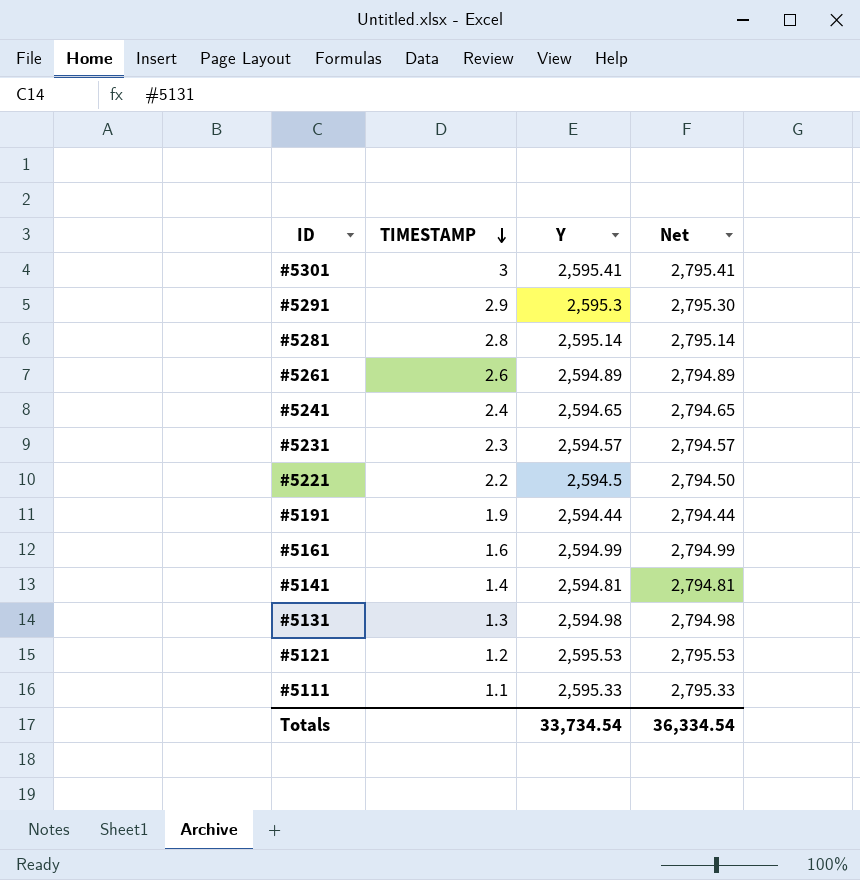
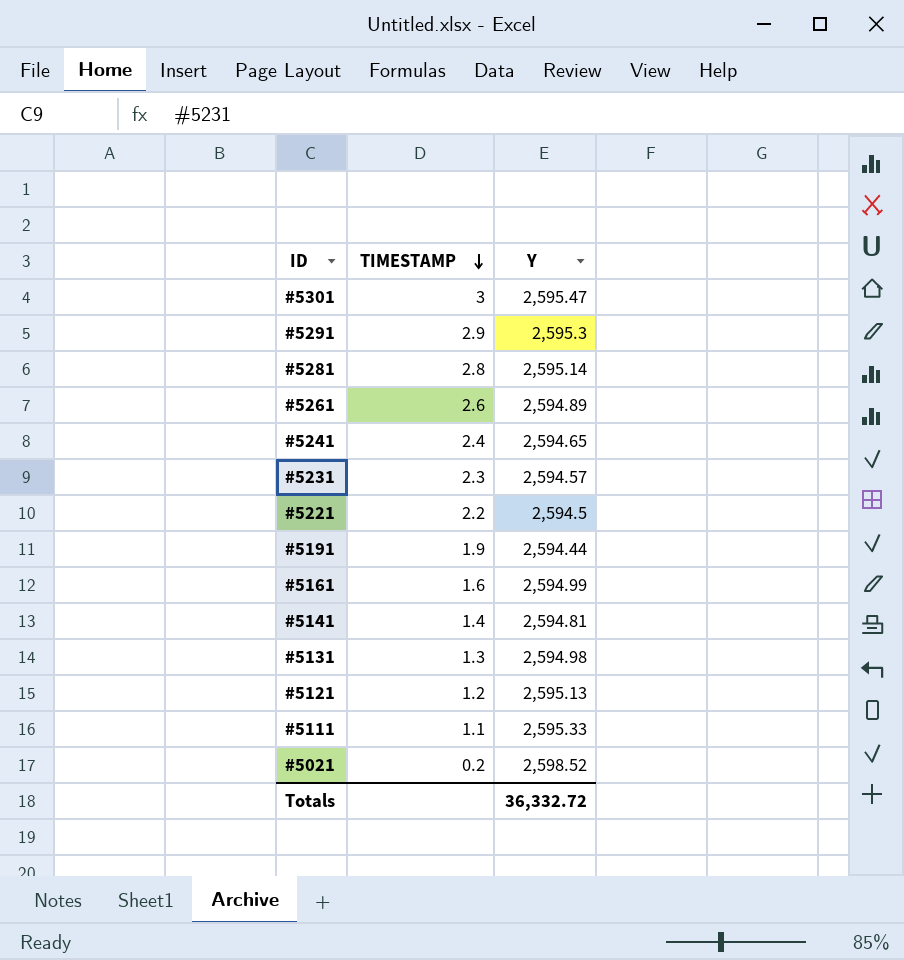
column Net | formula: [Y] + 200 -> none
#5301 | Y: 2,595.41 -> 2,595.47
#5121 | Y: 2,595.53 -> 2,595.13
row #5021: none -> 0.2 | 2,598.52
Totals | Y: 33,734.54 -> 36,332.72

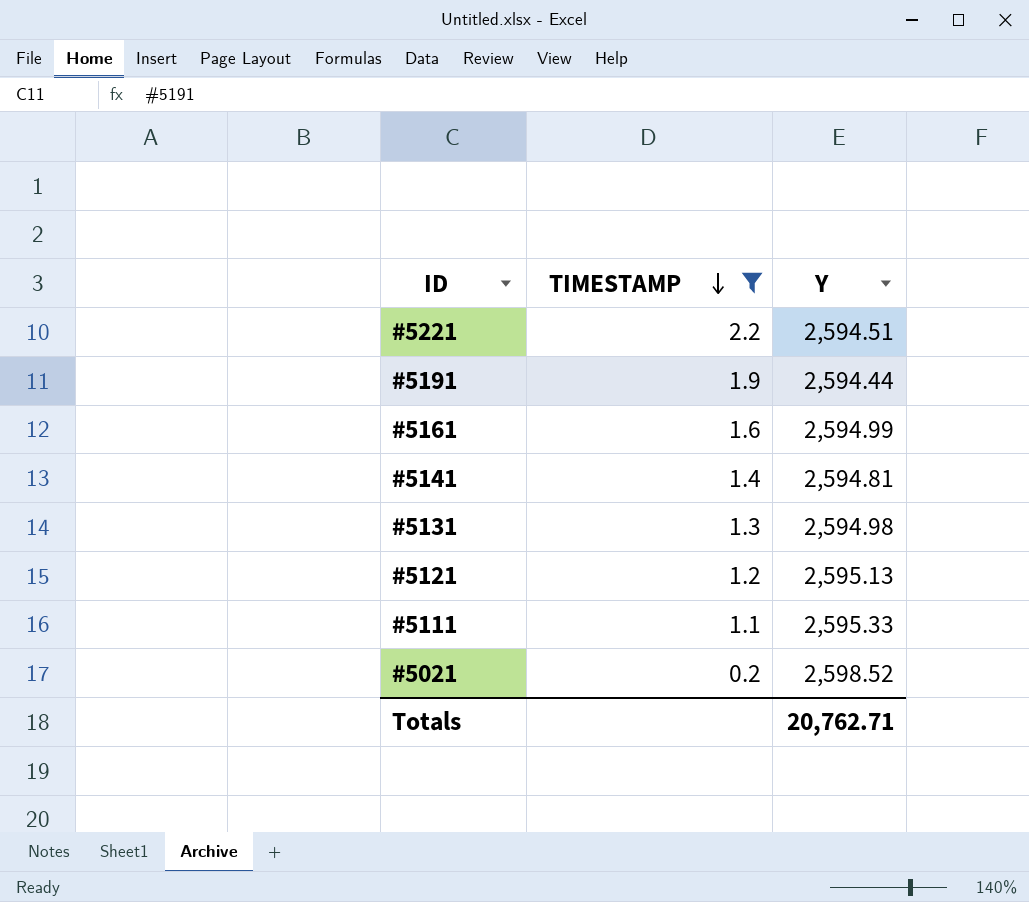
filter: none -> TIMESTAMP <= 2.2
#5221 | Y: 2,594.5 -> 2,594.51
Totals | Y: 36,332.72 -> 20,762.71

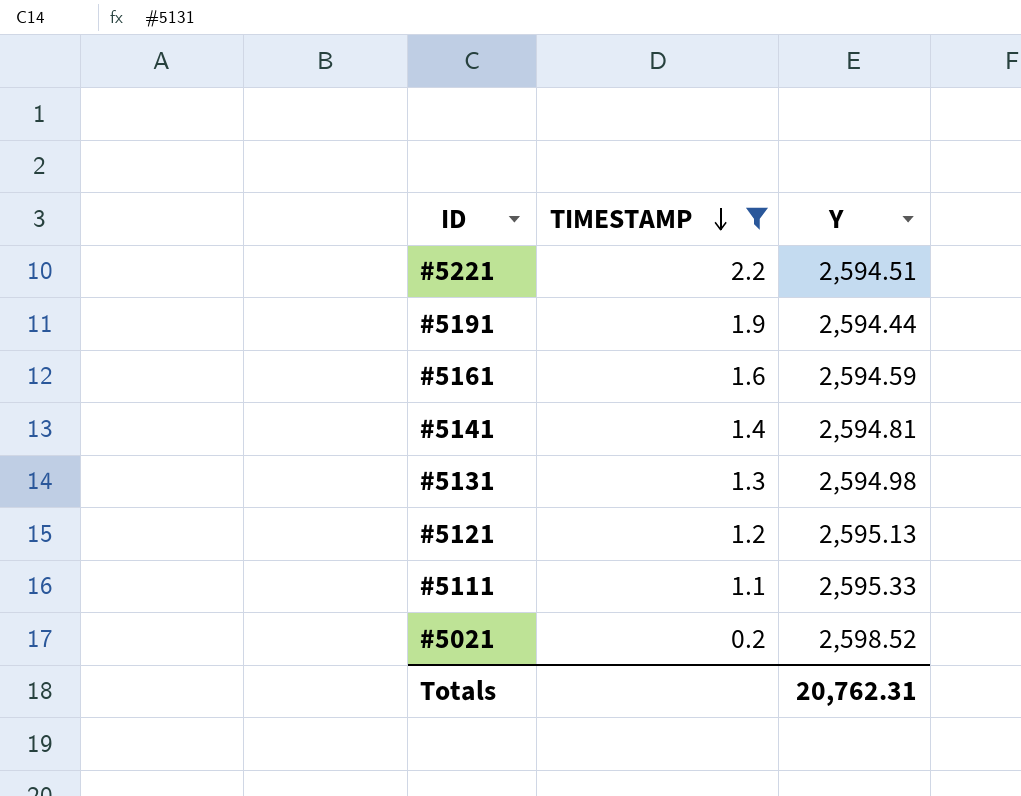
#5161 | Y: 2,594.99 -> 2,594.59
Totals | Y: 20,762.71 -> 20,762.31

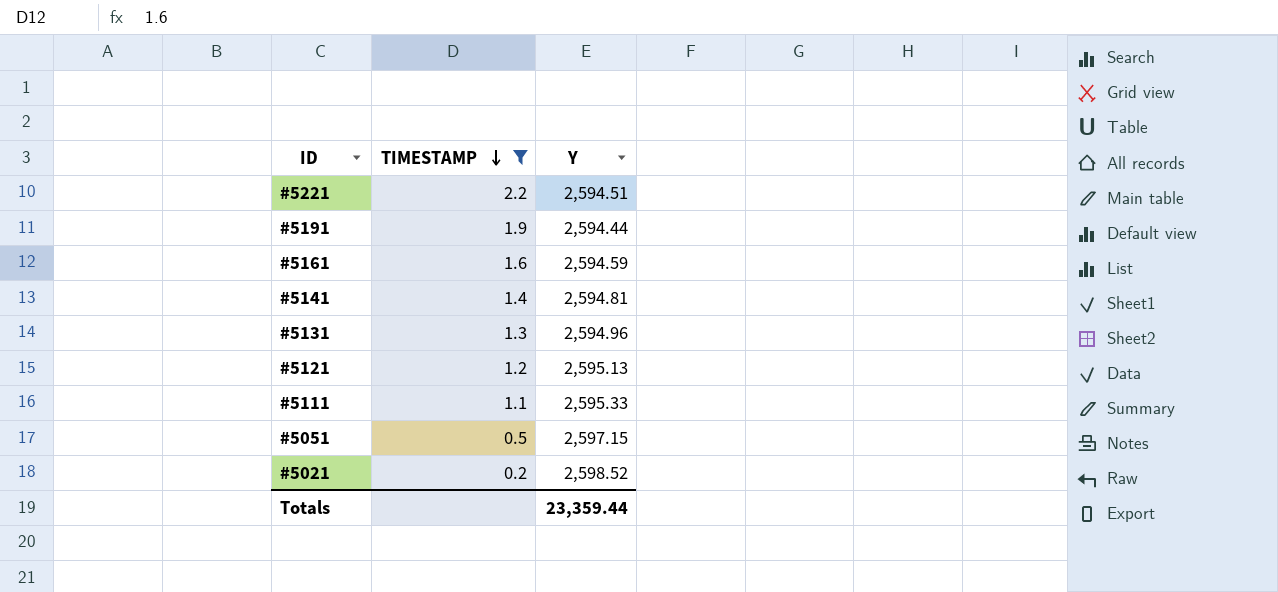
#5131 | Y: 2,594.98 -> 2,594.96
row #5051: none -> 0.5 | 2,597.15
Totals | Y: 20,762.31 -> 23,359.44

